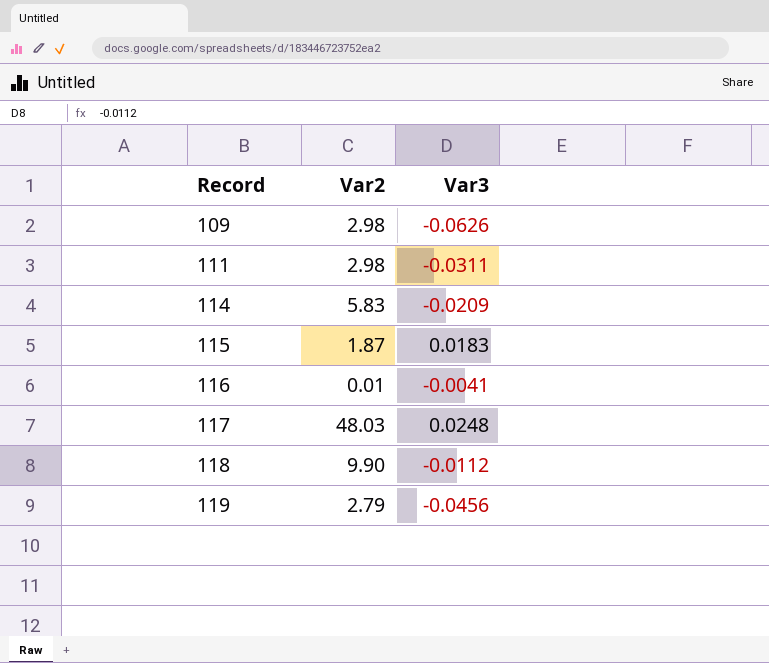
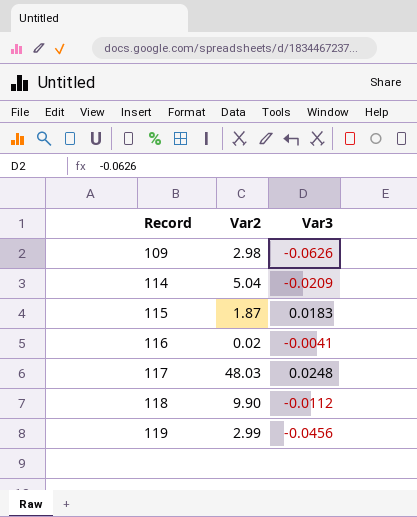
row 111: 2.98 | -0.0311 -> none
114 | Var2: 5.83 -> 5.04
116 | Var2: 0.01 -> 0.02
119 | Var2: 2.79 -> 2.99

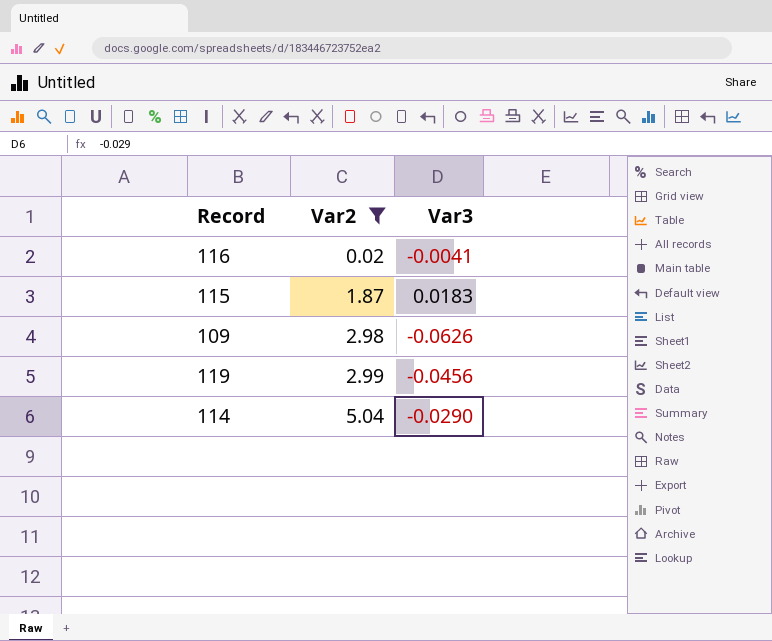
filter: none -> Var2 <= 5.04
row order: Record ascending -> Var2 ascending
114 | Var3: -0.0209 -> -0.0290

